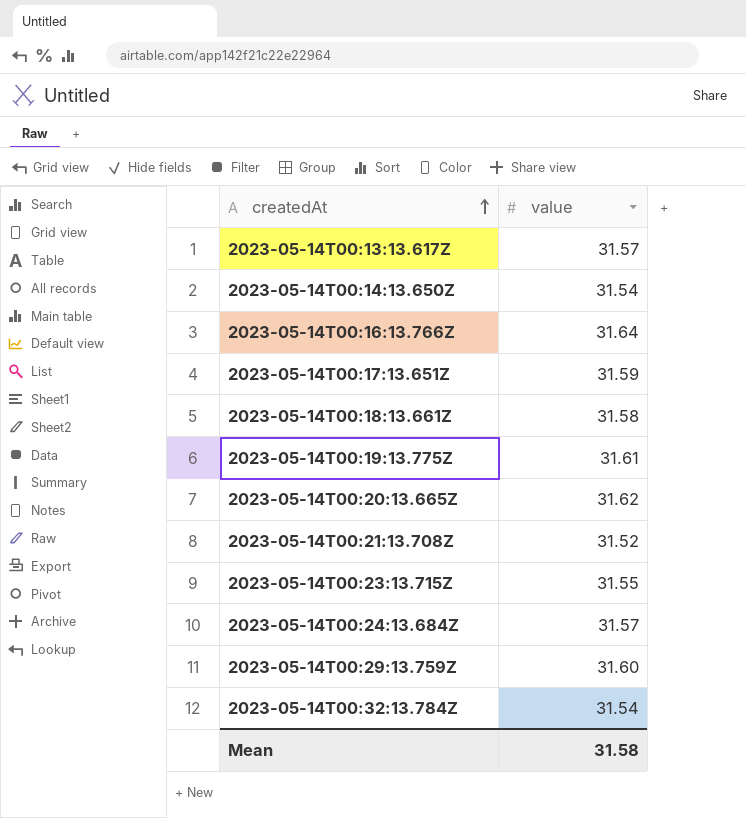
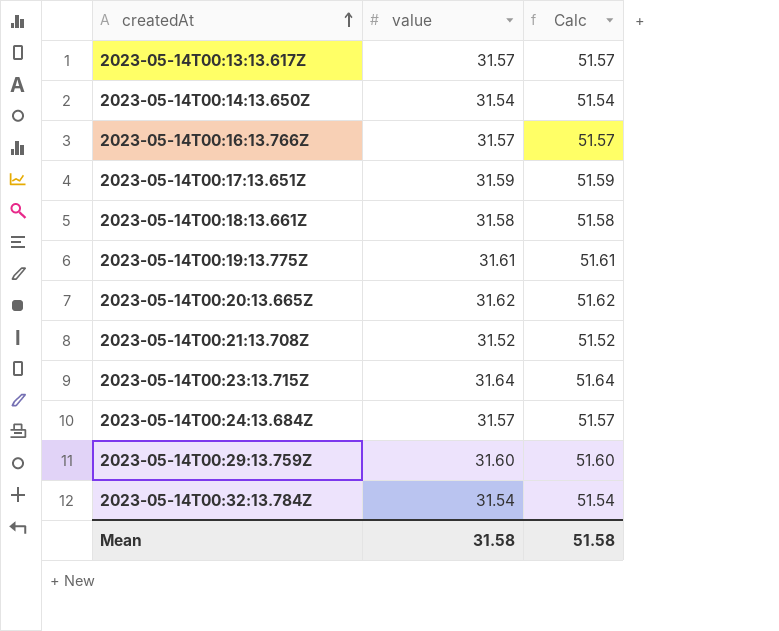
column Calc | formula: none -> [value] + 20
2023-05-14T00:16:13.766Z | value: 31.64 -> 31.57
2023-05-14T00:23:13.715Z | value: 31.55 -> 31.64

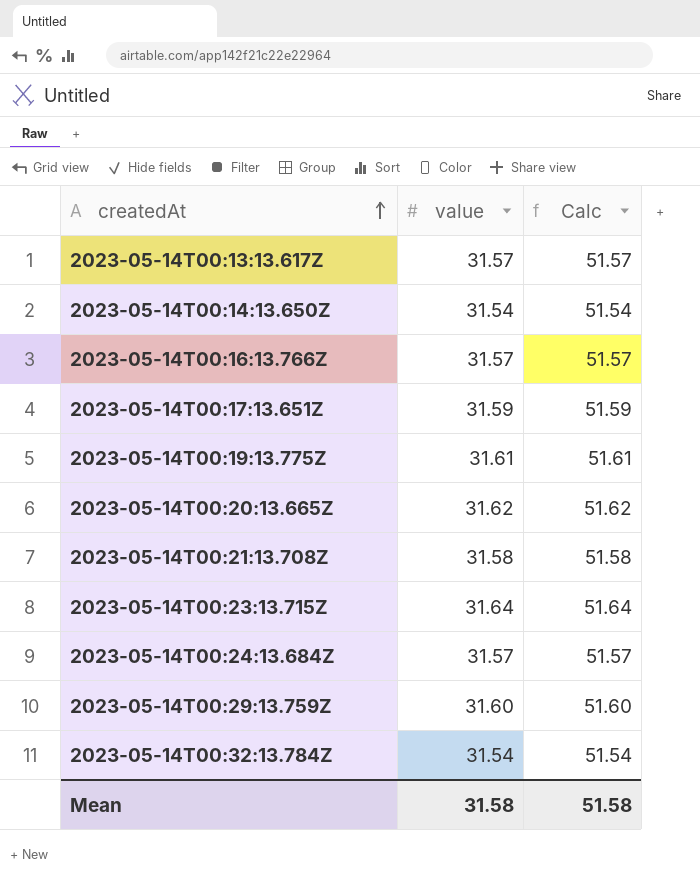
row 2023-05-14T00:18:13.661Z: 31.58 | 51.58 -> none
2023-05-14T00:21:13.708Z | value: 31.52 -> 31.58
2023-05-14T00:21:13.708Z | Calc: 51.52 -> 51.58

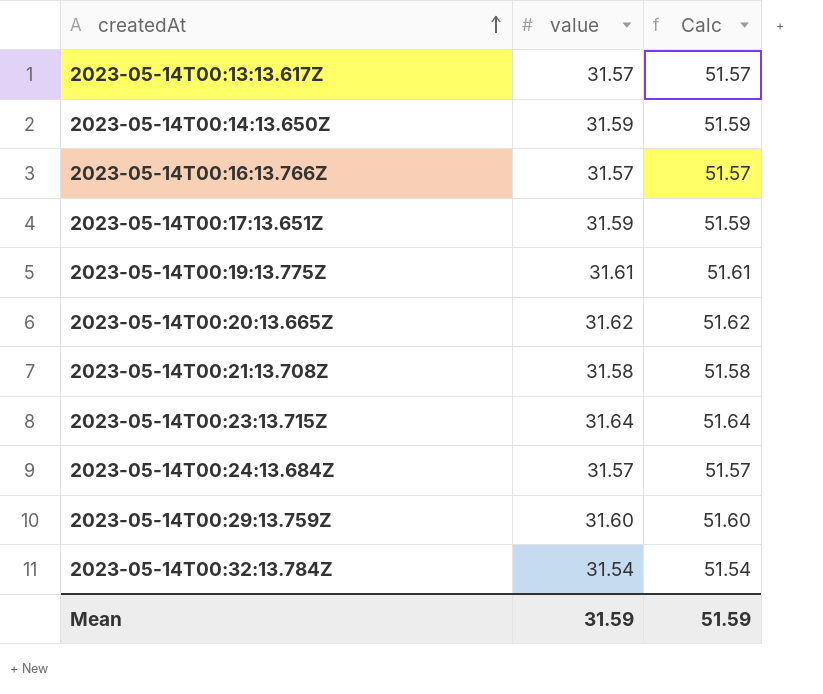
2023-05-14T00:14:13.650Z | value: 31.54 -> 31.59
2023-05-14T00:14:13.650Z | Calc: 51.54 -> 51.59
Mean | value: 31.58 -> 31.59
Mean | Calc: 51.58 -> 51.59

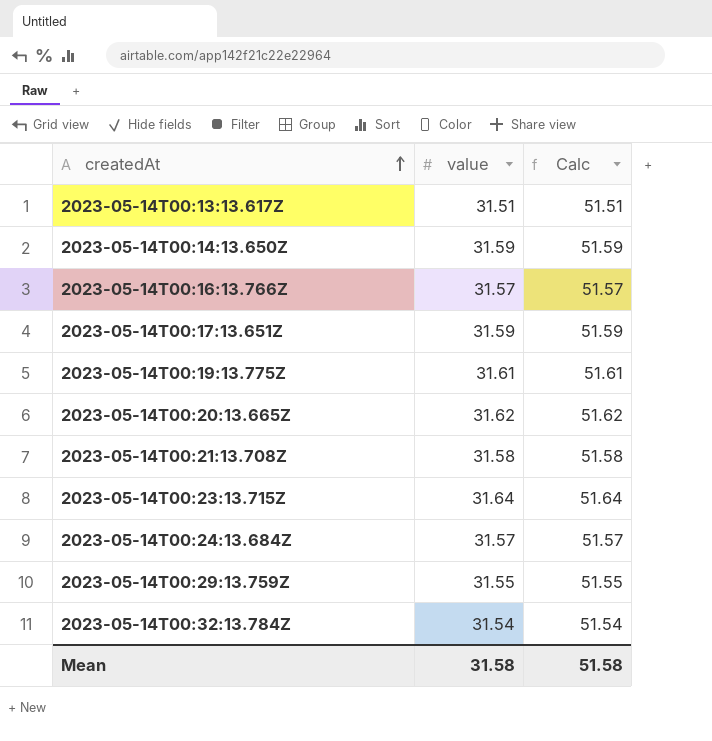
2023-05-14T00:13:13.617Z | value: 31.57 -> 31.51
2023-05-14T00:13:13.617Z | Calc: 51.57 -> 51.51
2023-05-14T00:29:13.759Z | value: 31.60 -> 31.55
2023-05-14T00:29:13.759Z | Calc: 51.60 -> 51.55
Mean | value: 31.59 -> 31.58
Mean | Calc: 51.59 -> 51.58

